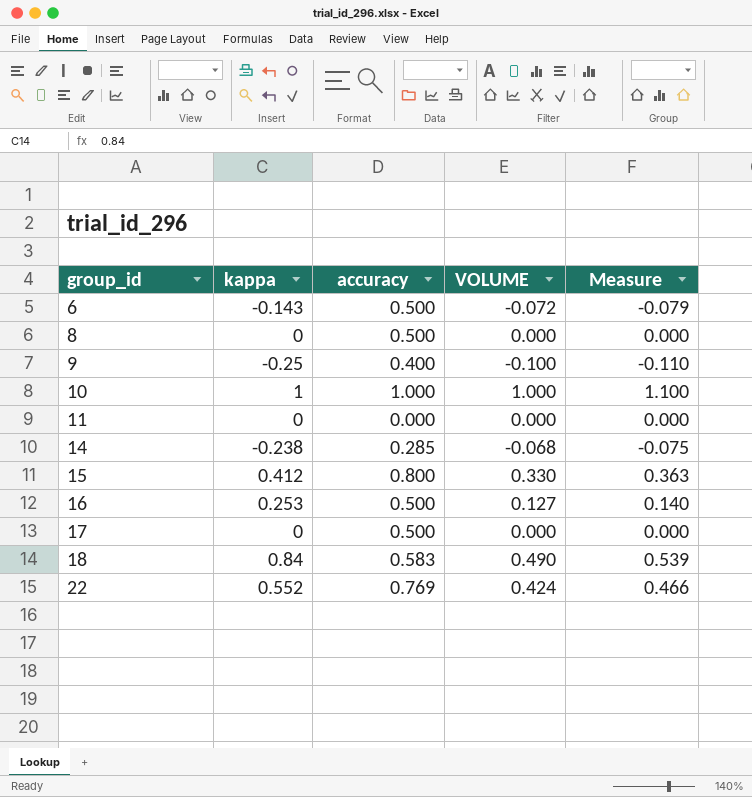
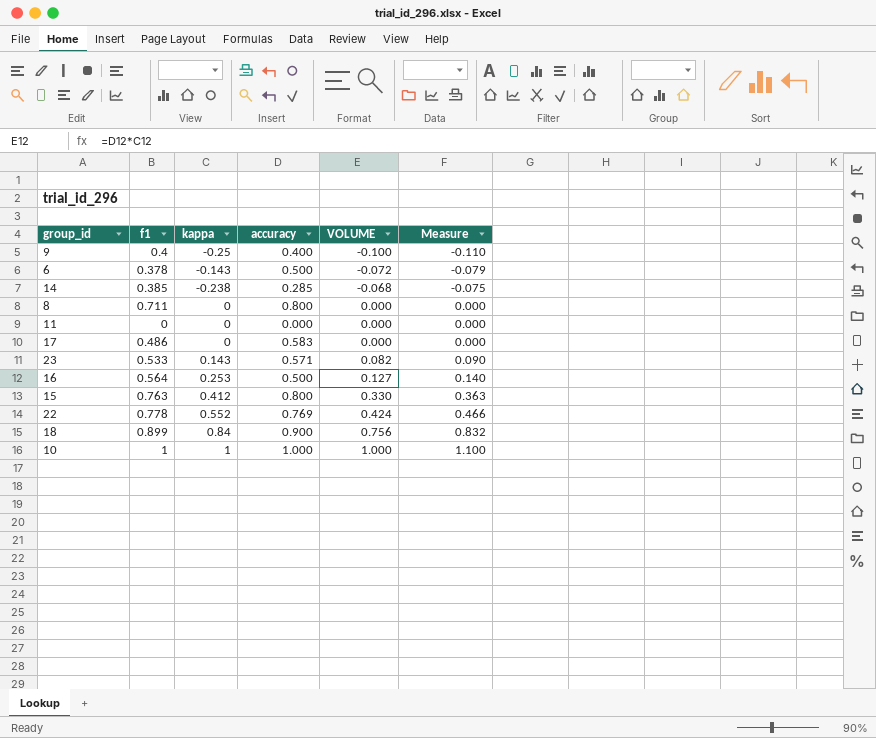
row order: group_id ascending -> VOLUME ascending
column f1 | position: none -> 2
8 | accuracy: 0.500 -> 0.800
17 | accuracy: 0.500 -> 0.583
row 23: none -> 0.533 | 0.143 | 0.571 | 0.082 | 0.090
18 | accuracy: 0.583 -> 0.900
18 | VOLUME: 0.490 -> 0.756
18 | Measure: 0.539 -> 0.832

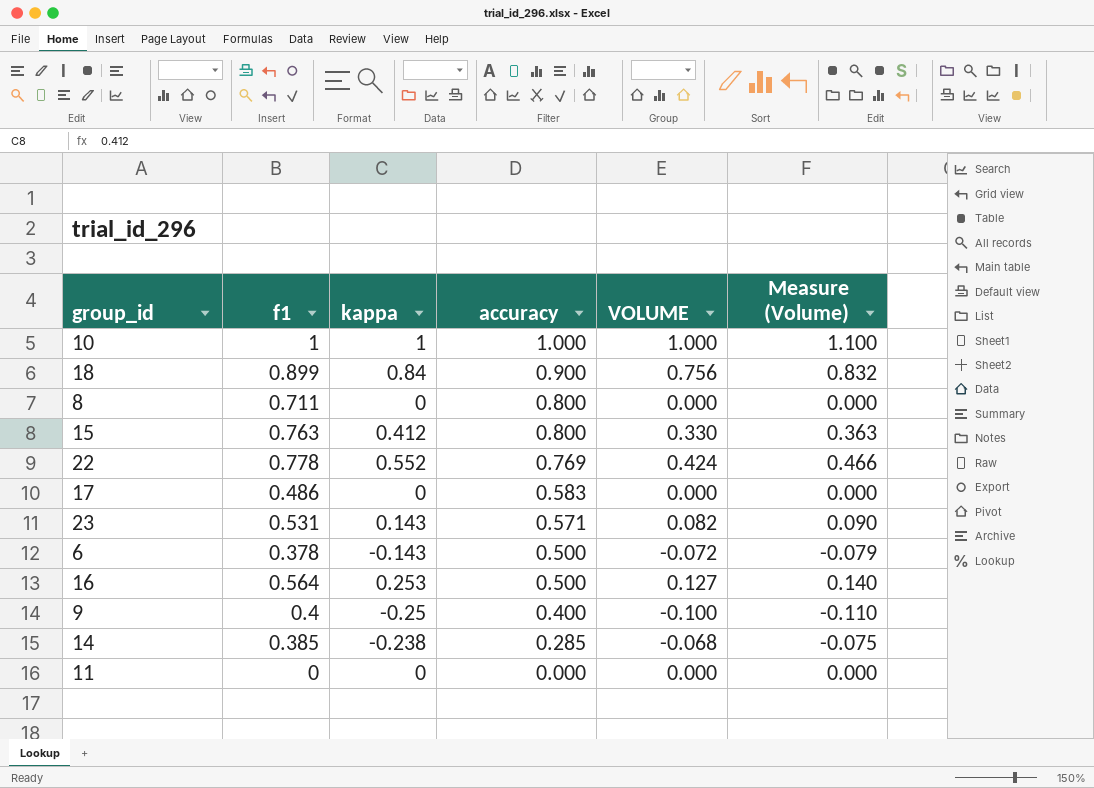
row order: VOLUME ascending -> accuracy descending
column name: Measure -> Measure (Volume)
23 | f1: 0.533 -> 0.531

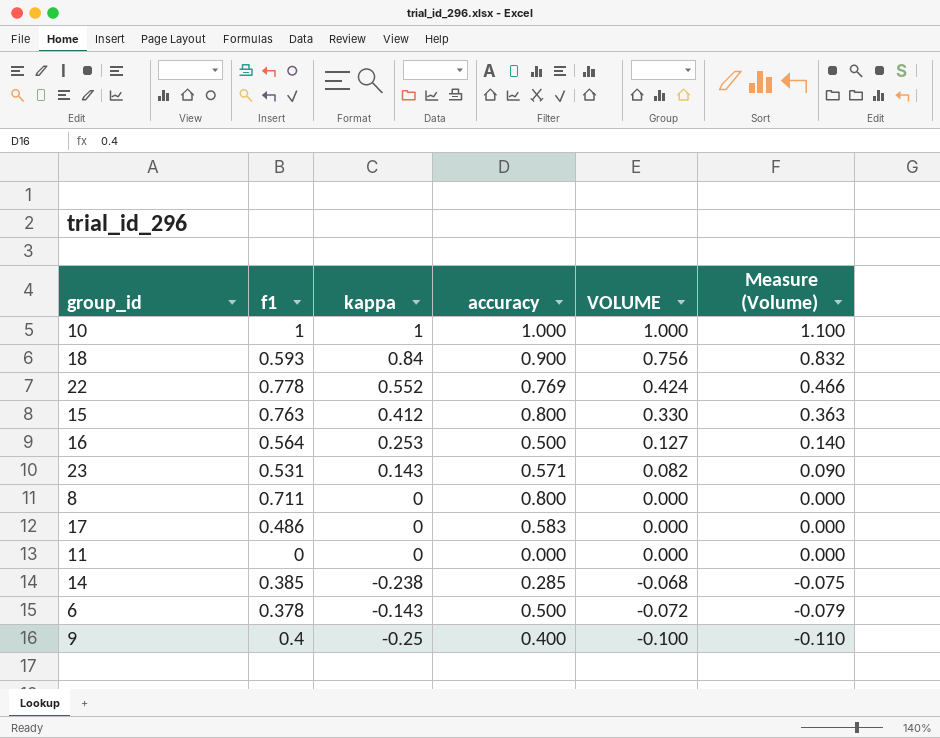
row order: accuracy descending -> VOLUME descending
18 | f1: 0.899 -> 0.593

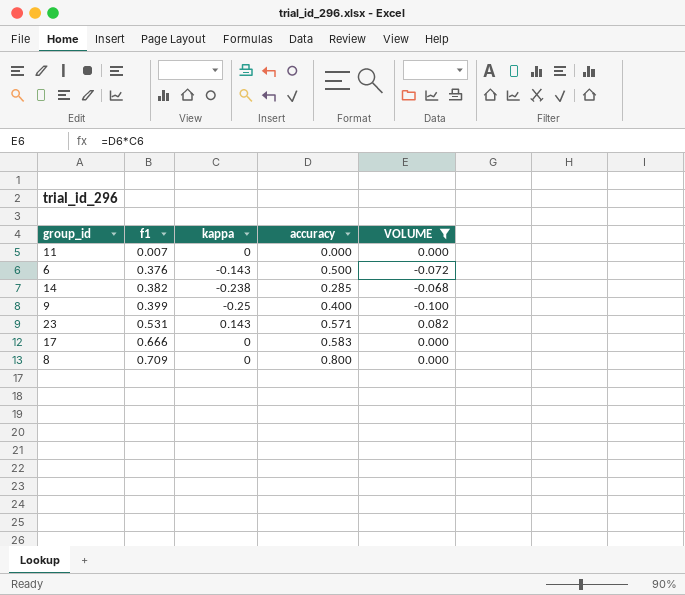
filter: none -> VOLUME <= 0.082
row order: VOLUME descending -> f1 ascending
column Measure (Volume) | formula: [VOLUME] * 1.1 -> none
11 | f1: 0 -> 0.007
6 | f1: 0.378 -> 0.376
14 | f1: 0.385 -> 0.382
9 | f1: 0.4 -> 0.399
17 | f1: 0.486 -> 0.666
8 | f1: 0.711 -> 0.709

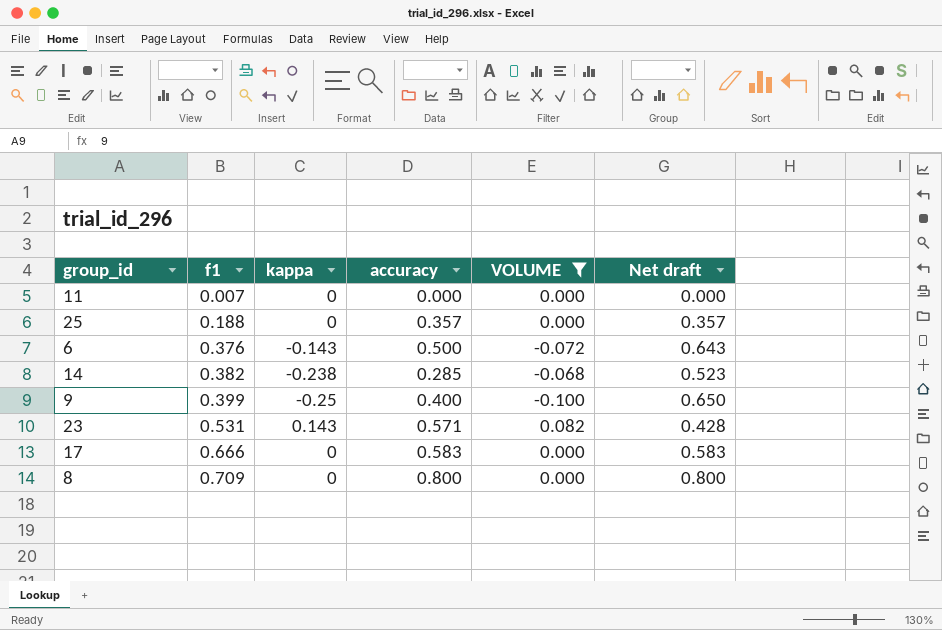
column Net draft | formula: none -> [accuracy] - [kappa]
row 25: none -> 0.188 | 0 | 0.357 | 0.000 | 0.357

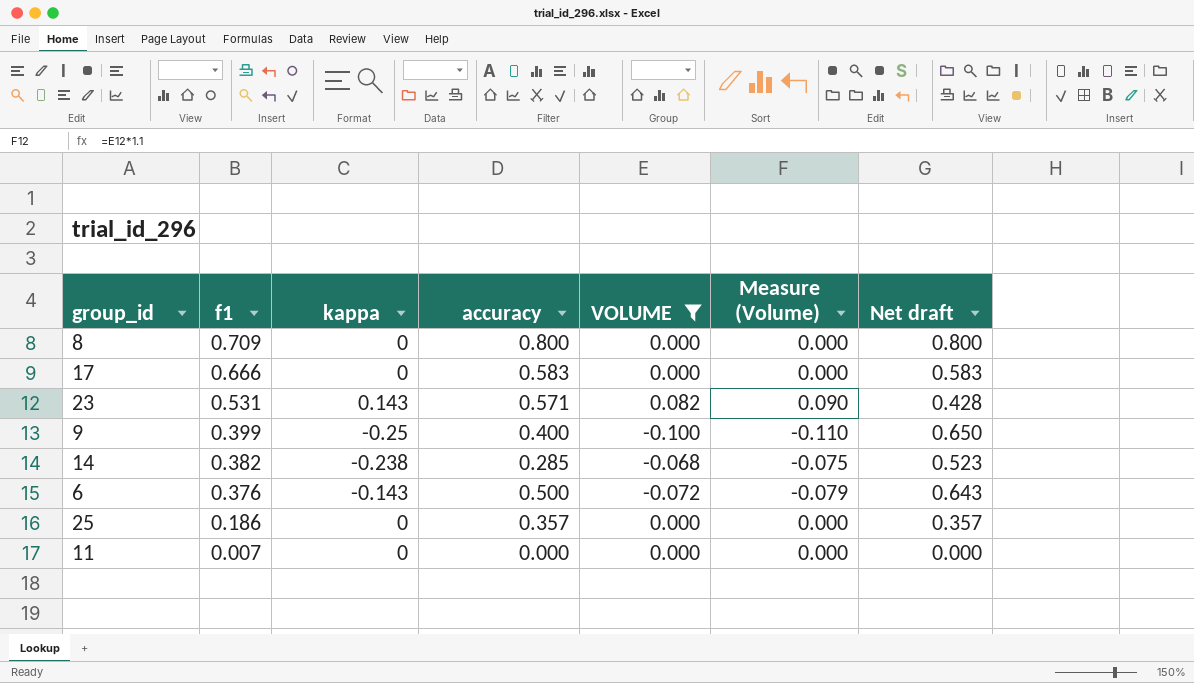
row order: f1 ascending -> f1 descending
column Measure (Volume) | formula: none -> [VOLUME] * 1.1
25 | f1: 0.188 -> 0.186

